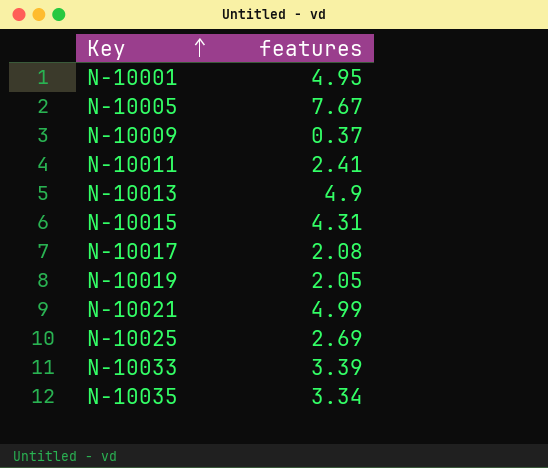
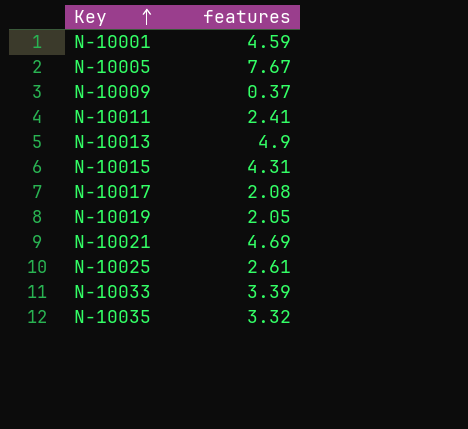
N-10001 | features: 4.95 -> 4.59
N-10021 | features: 4.99 -> 4.69
N-10025 | features: 2.69 -> 2.61
N-10035 | features: 3.34 -> 3.32

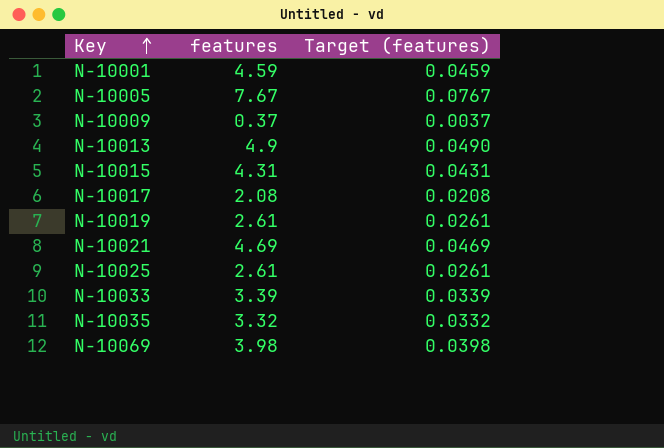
column Target (features) | formula: none -> [features] * 0.01
row N-10011: 2.41 -> none
N-10019 | features: 2.05 -> 2.61
row N-10069: none -> 3.98 | 0.0398

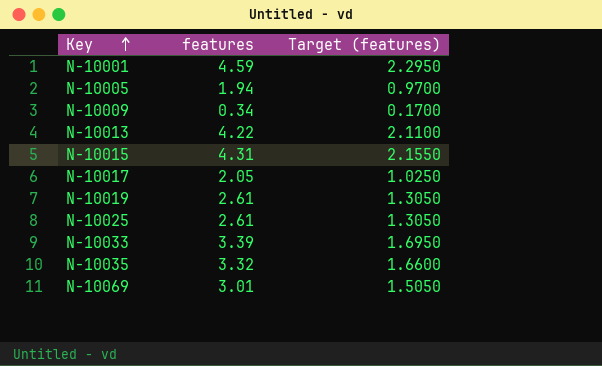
column Target (features) | formula: [features] * 0.01 -> [features] * 0.5
row N-10021: 4.69 | 0.0469 -> none
N-10005 | features: 7.67 -> 1.94
N-10009 | features: 0.37 -> 0.34
N-10013 | features: 4.9 -> 4.22
N-10017 | features: 2.08 -> 2.05
N-10069 | features: 3.98 -> 3.01

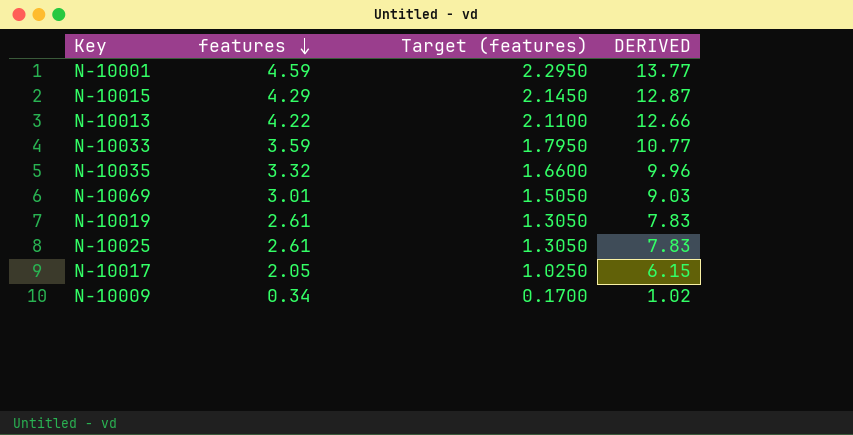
row order: Key ascending -> features descending
column DERIVED | formula: none -> [features] * 3
row N-10005: 1.94 | 0.9700 -> none
N-10015 | features: 4.31 -> 4.29
N-10015 | Target (features): 2.1550 -> 2.1450
N-10033 | features: 3.39 -> 3.59
N-10033 | Target (features): 1.6950 -> 1.7950

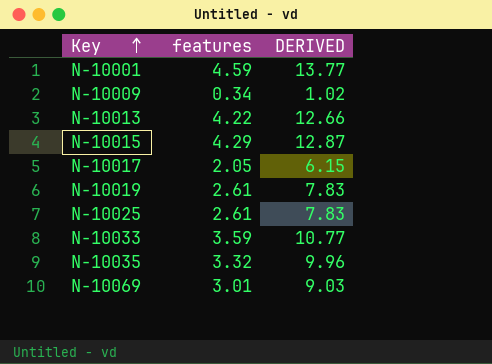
row order: features descending -> Key ascending
column Target (features) | formula: [features] * 0.5 -> none

